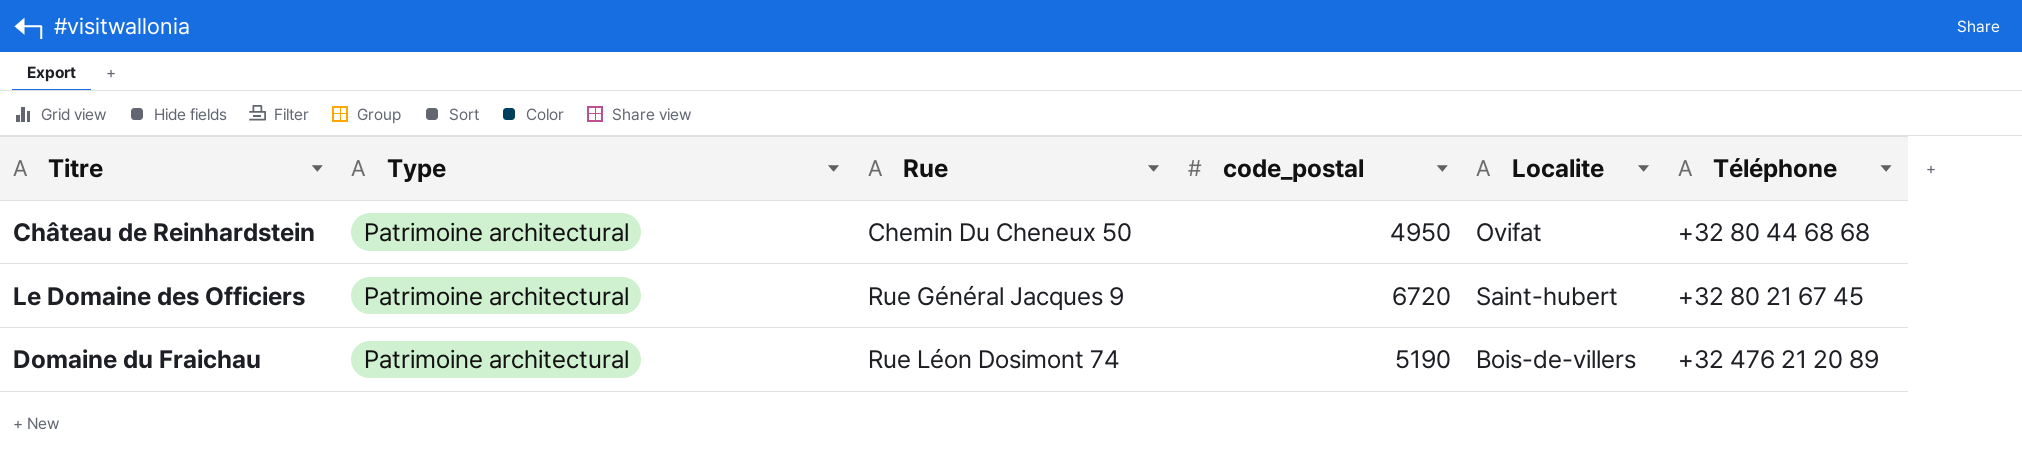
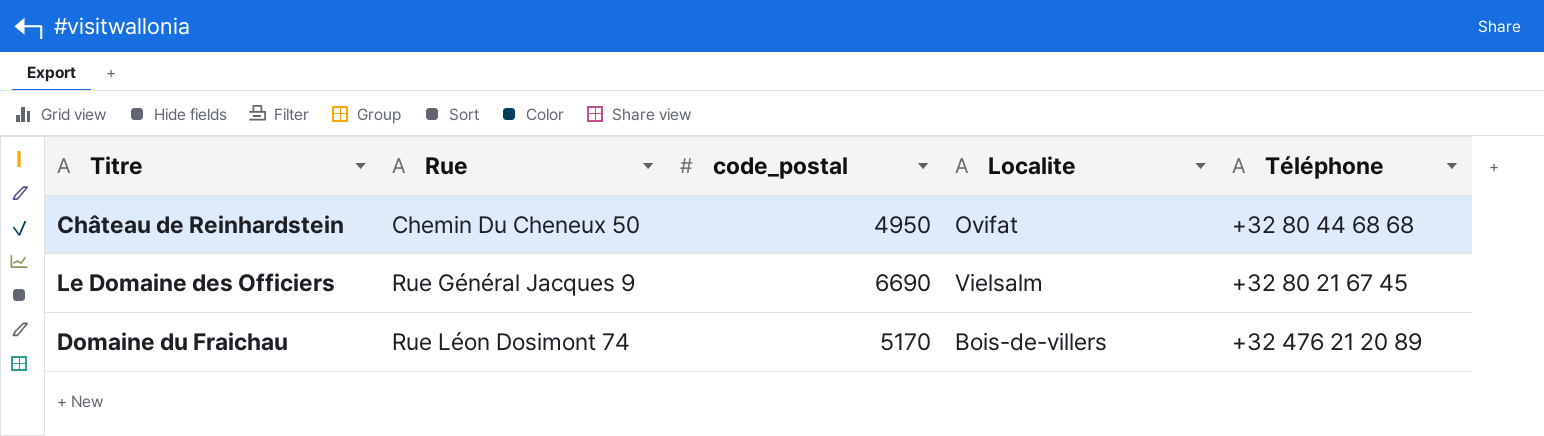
column Type | position: 2 -> none
Le Domaine des Officiers | code_postal: 6720 -> 6690
Le Domaine des Officiers | Localite: Saint-hubert -> Vielsalm
Domaine du Fraichau | code_postal: 5190 -> 5170

